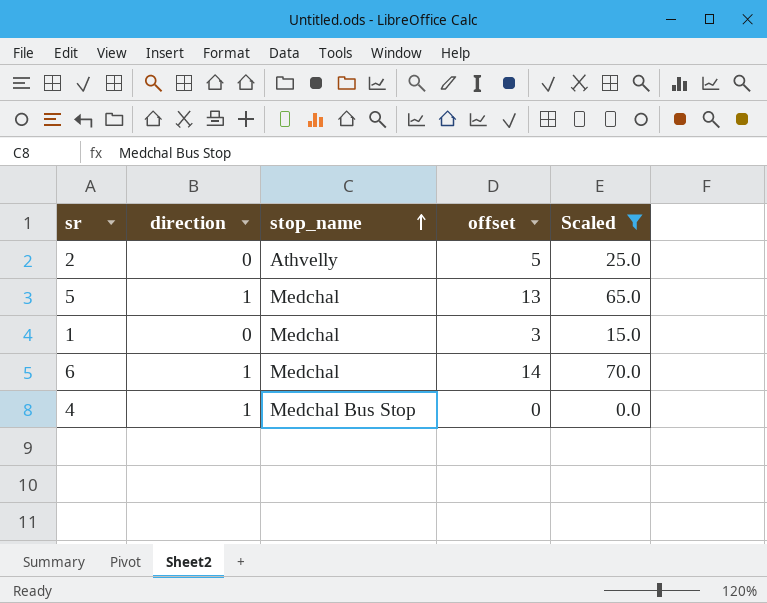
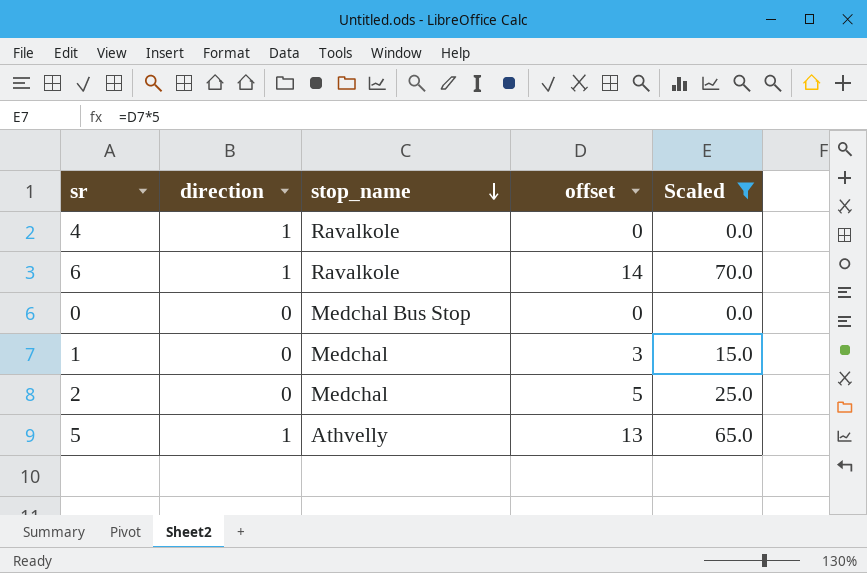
row order: stop_name ascending -> stop_name descending
4 | stop_name: Medchal Bus Stop -> Ravalkole
6 | stop_name: Medchal -> Ravalkole
row 0: none -> 0 | Medchal Bus Stop | 0 | 0.0
2 | stop_name: Athvelly -> Medchal
5 | stop_name: Medchal -> Athvelly

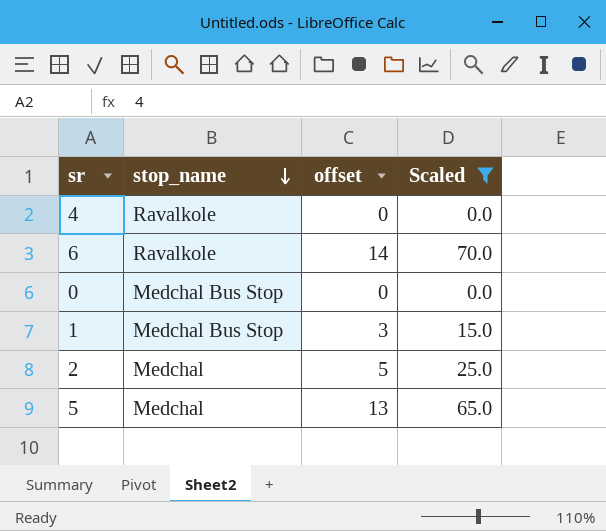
column direction | position: 2 -> none
1 | stop_name: Medchal -> Medchal Bus Stop
5 | stop_name: Athvelly -> Medchal

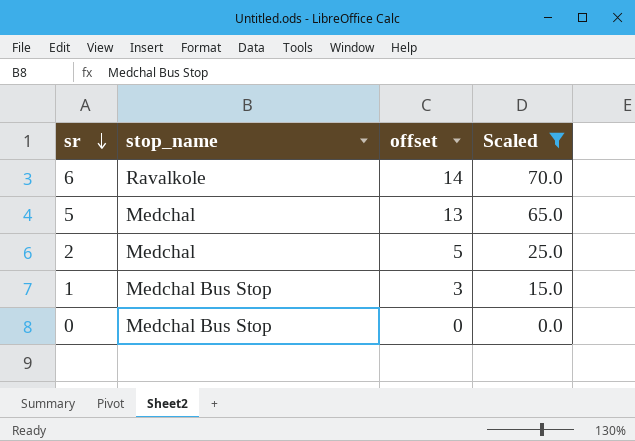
row order: stop_name descending -> sr descending
row 4: Ravalkole | 0 | 0.0 -> none

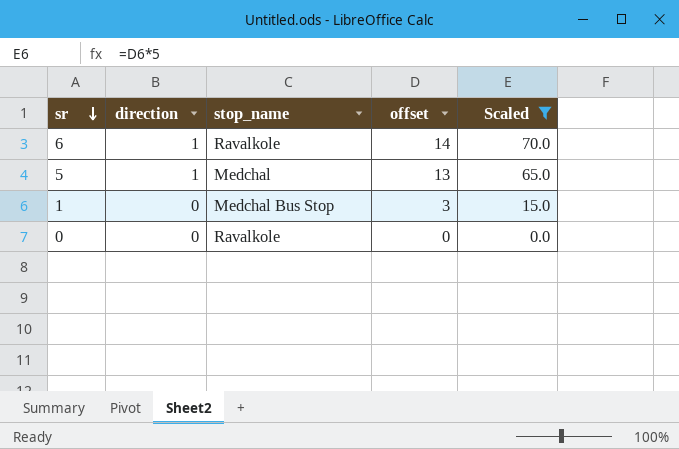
column direction | position: none -> 2
row 2: Medchal | 5 | 25.0 -> none
0 | stop_name: Medchal Bus Stop -> Ravalkole

